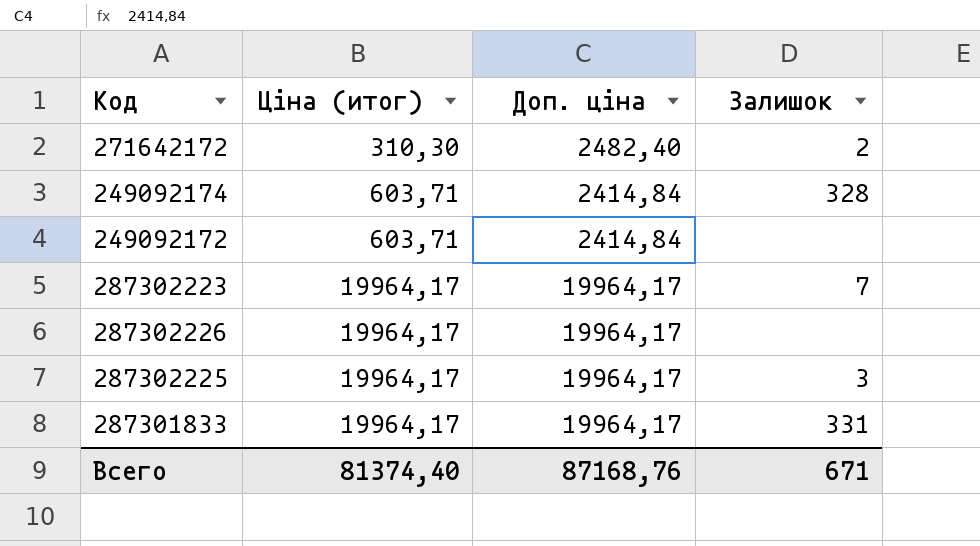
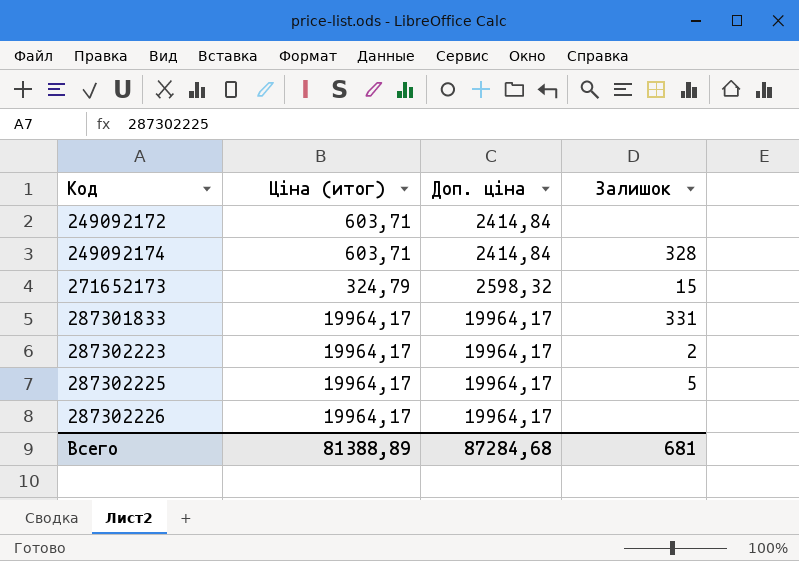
row order: Ціна (итог) ascending -> Код ascending
row 271642172: 310,30 | 2482,40 | 2 -> none
row 271652173: none -> 324,79 | 2598,32 | 15
287302223 | Залишок: 7 -> 2
287302225 | Залишок: 3 -> 5
Всего | Ціна (итог): 81374,40 -> 81388,89
Всего | Доп. ціна: 87168,76 -> 87284,68
Всего | Залишок: 671 -> 681

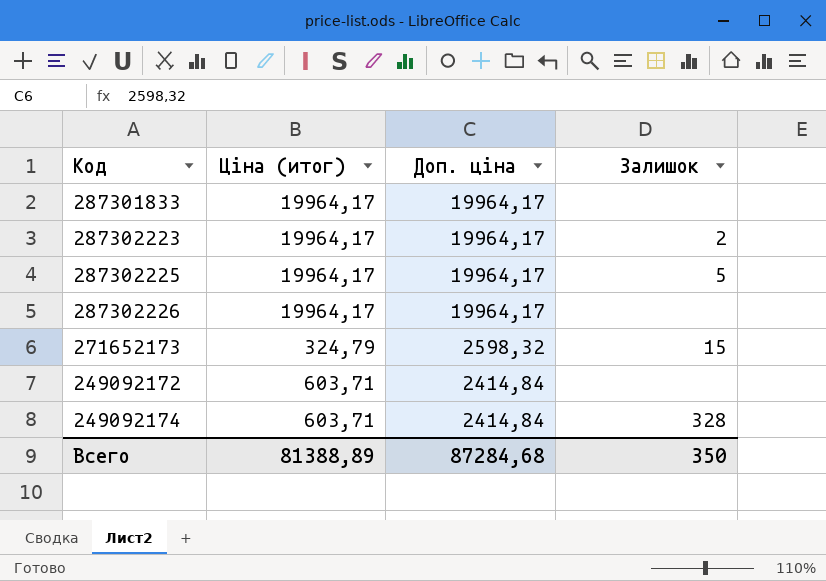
row order: Код ascending -> Доп. ціна descending
287301833 | Залишок: 331 -> none
Всего | Залишок: 681 -> 350

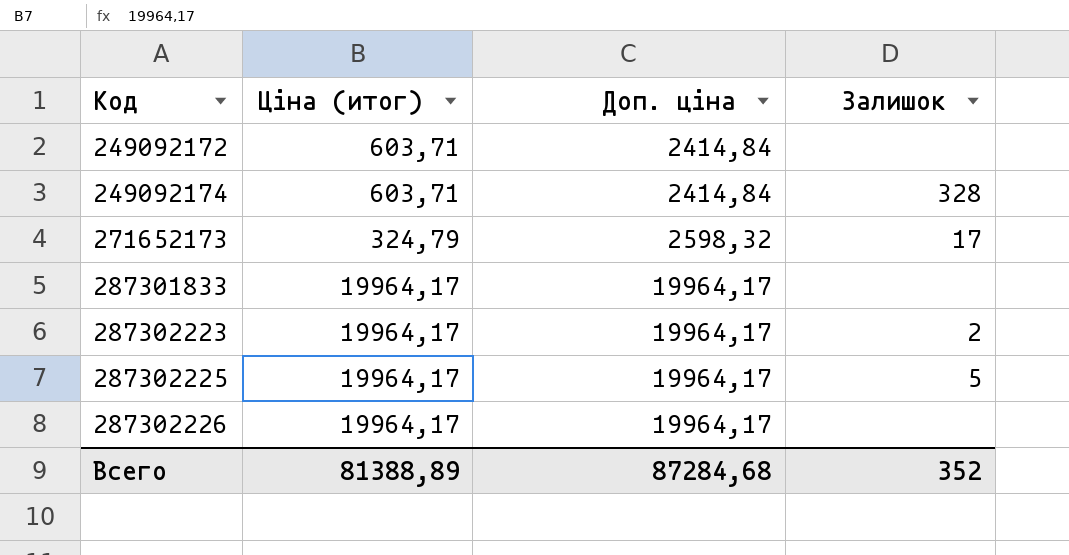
row order: Доп. ціна descending -> Код ascending
271652173 | Залишок: 15 -> 17
Всего | Залишок: 350 -> 352

